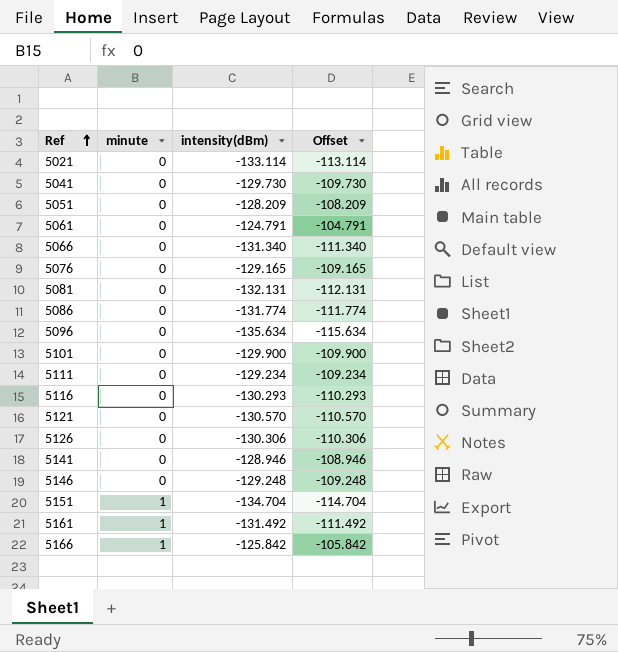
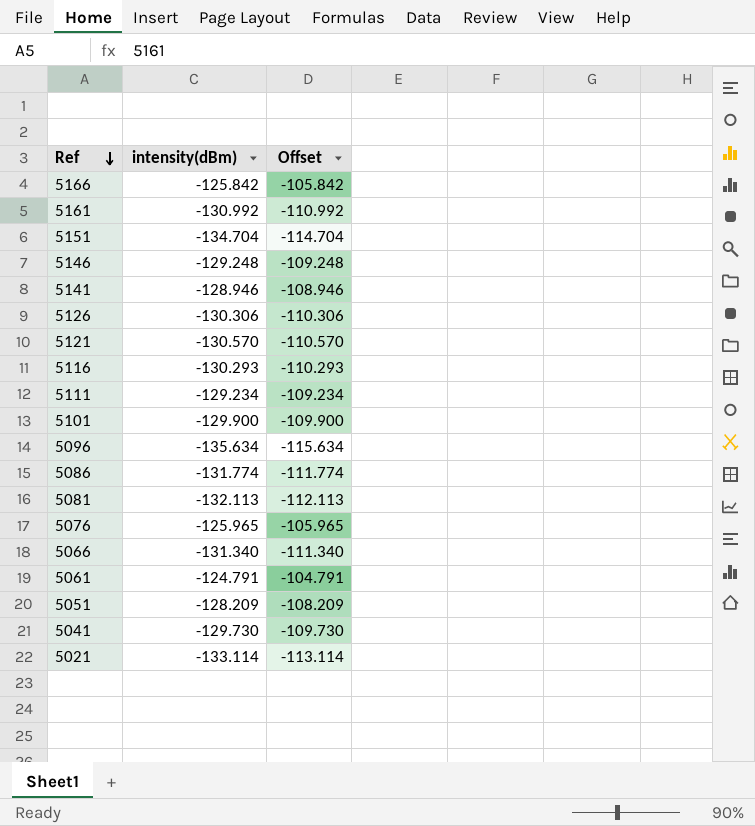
row order: Ref ascending -> Ref descending
column minute | position: 2 -> none
5161 | intensity(dBm): -131.492 -> -130.992
5161 | Offset: -111.492 -> -110.992
5081 | intensity(dBm): -132.131 -> -132.113
5081 | Offset: -112.131 -> -112.113
5076 | intensity(dBm): -129.165 -> -125.965
5076 | Offset: -109.165 -> -105.965

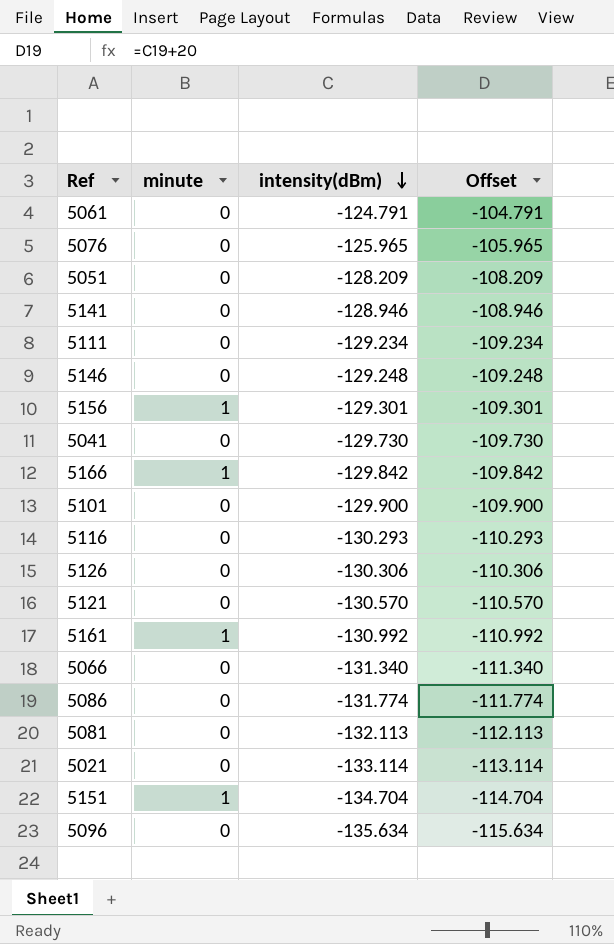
row order: Ref descending -> intensity(dBm) descending
column minute | position: none -> 2
row 5156: none -> 1 | -129.301 | -109.301
5166 | intensity(dBm): -125.842 -> -129.842
5166 | Offset: -105.842 -> -109.842

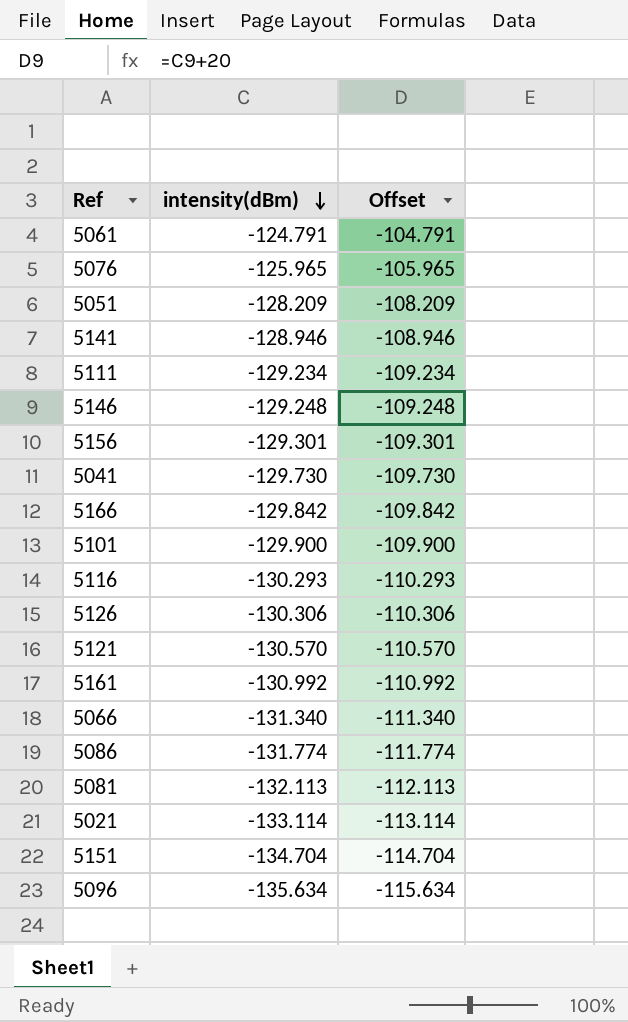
column minute | position: 2 -> none

